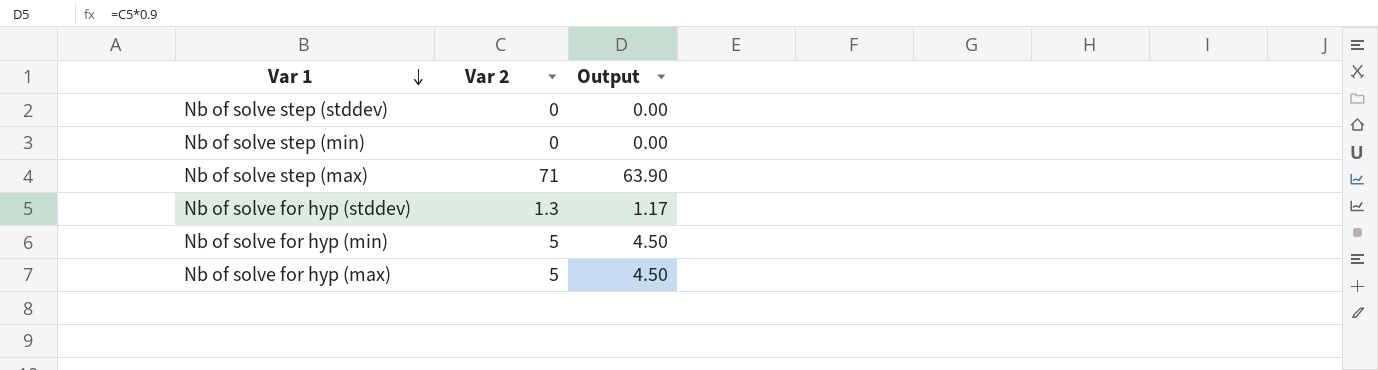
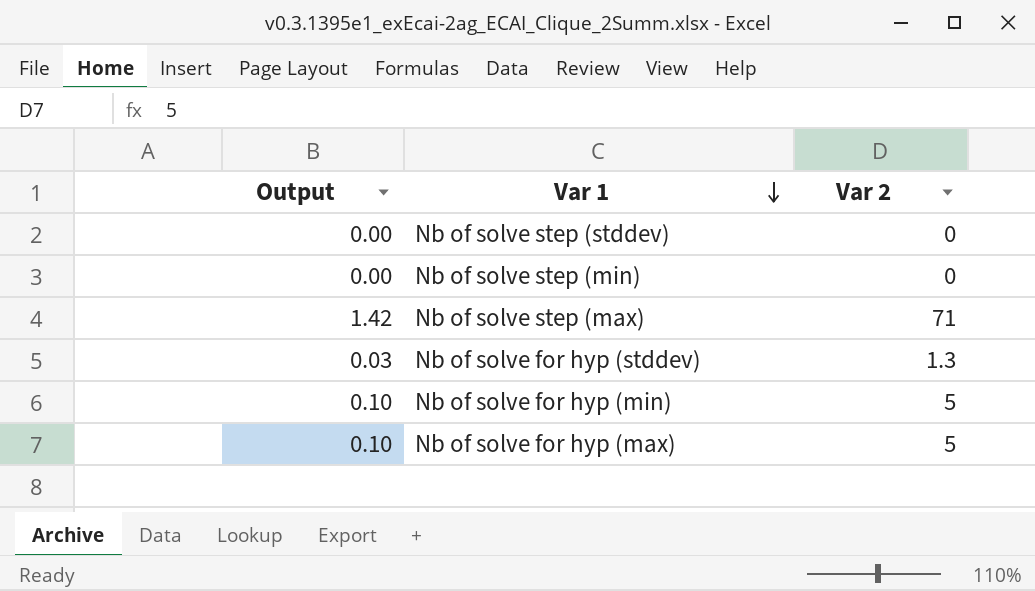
column Output | formula: [Var 2] * 0.9 -> [Var 2] * 0.02
column Output | position: 3 -> 1

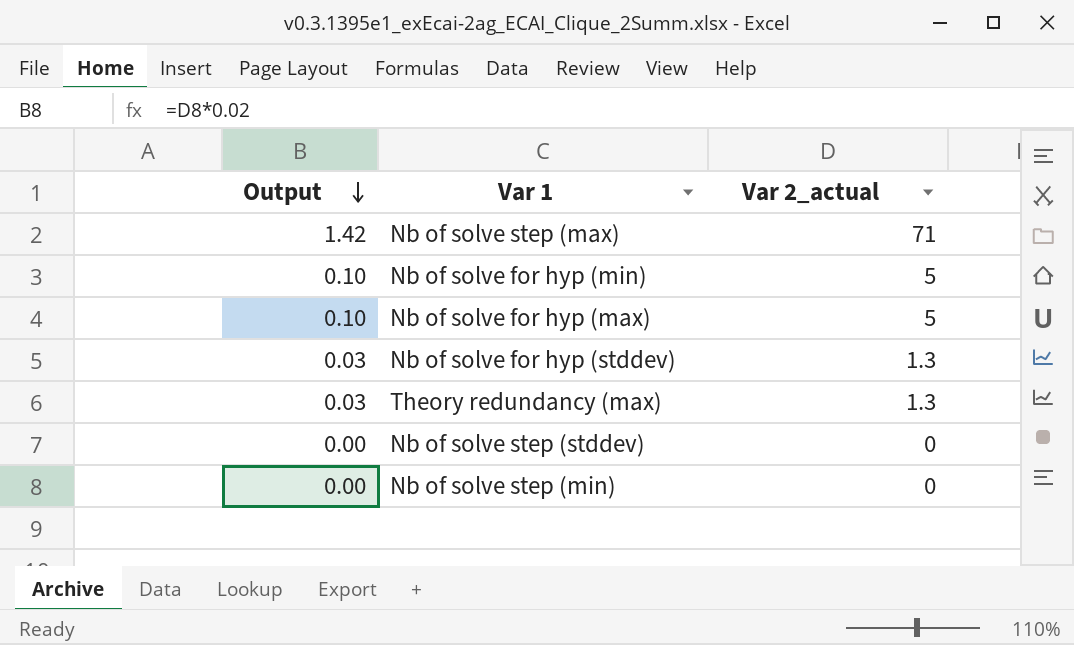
row order: Var 1 descending -> Output descending
column name: Var 2 -> Var 2_actual
row Theory redundancy (max): none -> 0.03 | 1.3

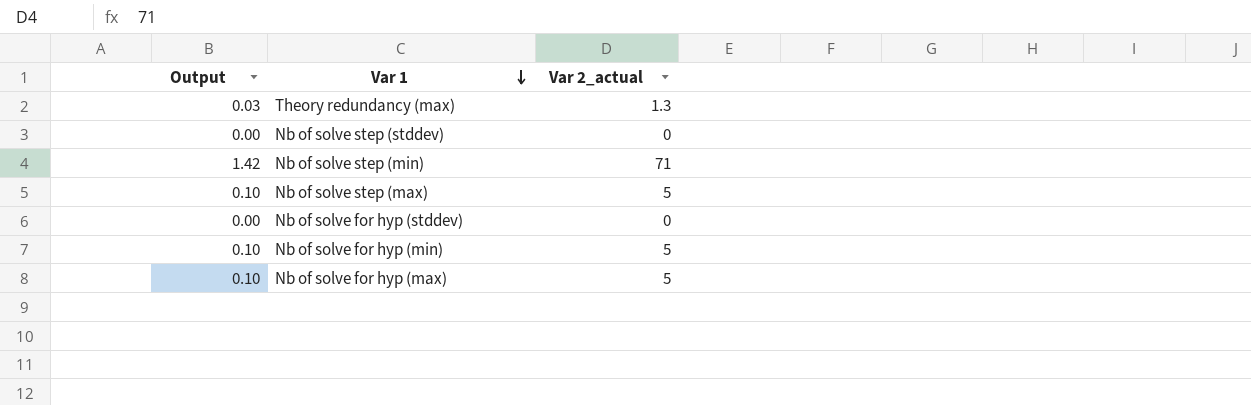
row order: Output descending -> Var 1 descending
Nb of solve step (min) | Output: 0.00 -> 1.42
Nb of solve step (min) | Var 2_actual: 0 -> 71
Nb of solve step (max) | Output: 1.42 -> 0.10
Nb of solve step (max) | Var 2_actual: 71 -> 5
Nb of solve for hyp (stddev) | Output: 0.03 -> 0.00
Nb of solve for hyp (stddev) | Var 2_actual: 1.3 -> 0

